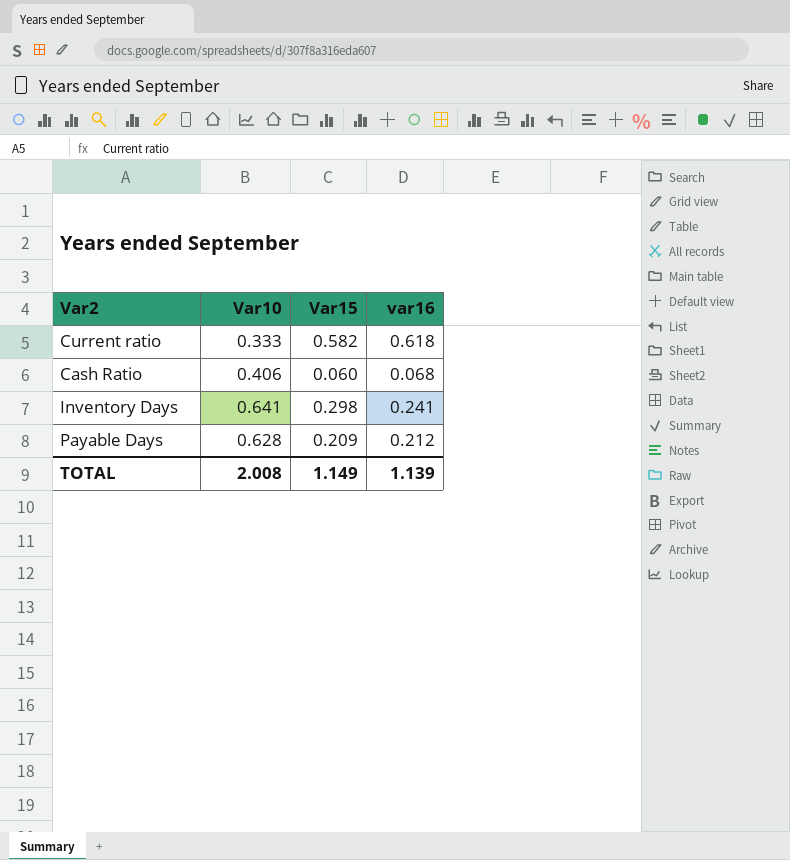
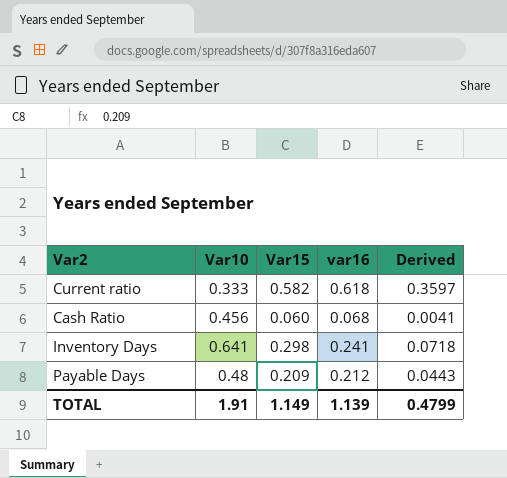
column Derived | formula: none -> [Var15] * [var16]
Cash Ratio | Var10: 0.406 -> 0.456
Payable Days | Var10: 0.628 -> 0.48
TOTAL | Var10: 2.008 -> 1.91

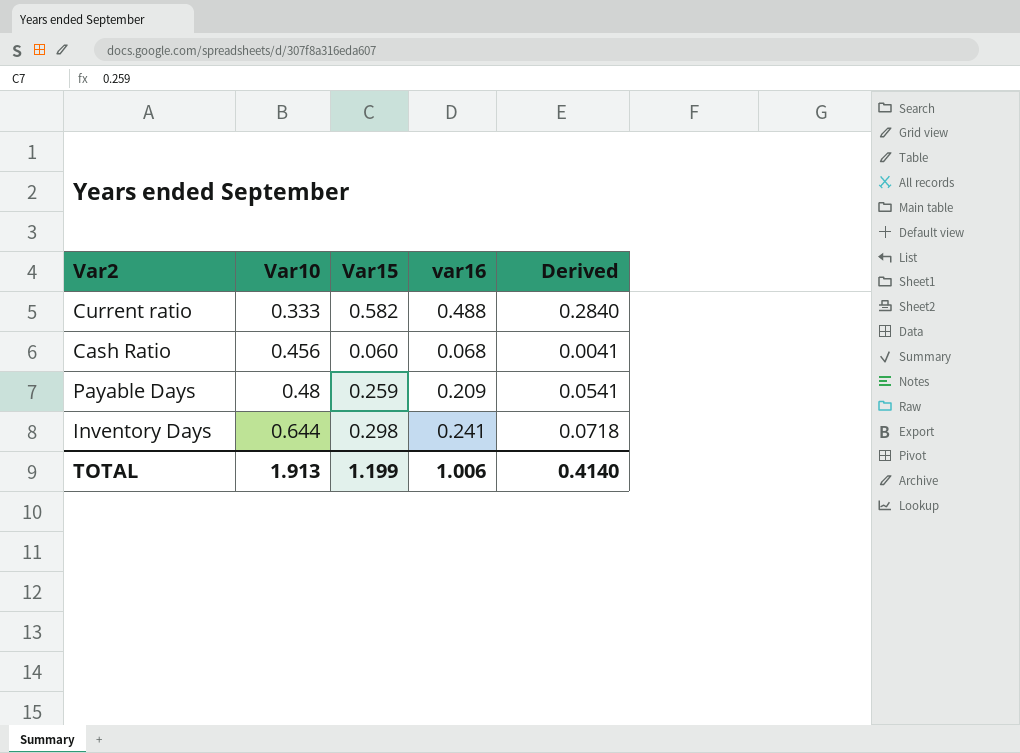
row order: none -> Var10 ascending
Current ratio | var16: 0.618 -> 0.488
Current ratio | Derived: 0.3597 -> 0.2840
Payable Days | Var15: 0.209 -> 0.259
Payable Days | var16: 0.212 -> 0.209
Payable Days | Derived: 0.0443 -> 0.0541
Inventory Days | Var10: 0.641 -> 0.644
TOTAL | Var10: 1.91 -> 1.913
TOTAL | Var15: 1.149 -> 1.199
TOTAL | var16: 1.139 -> 1.006
TOTAL | Derived: 0.4799 -> 0.4140

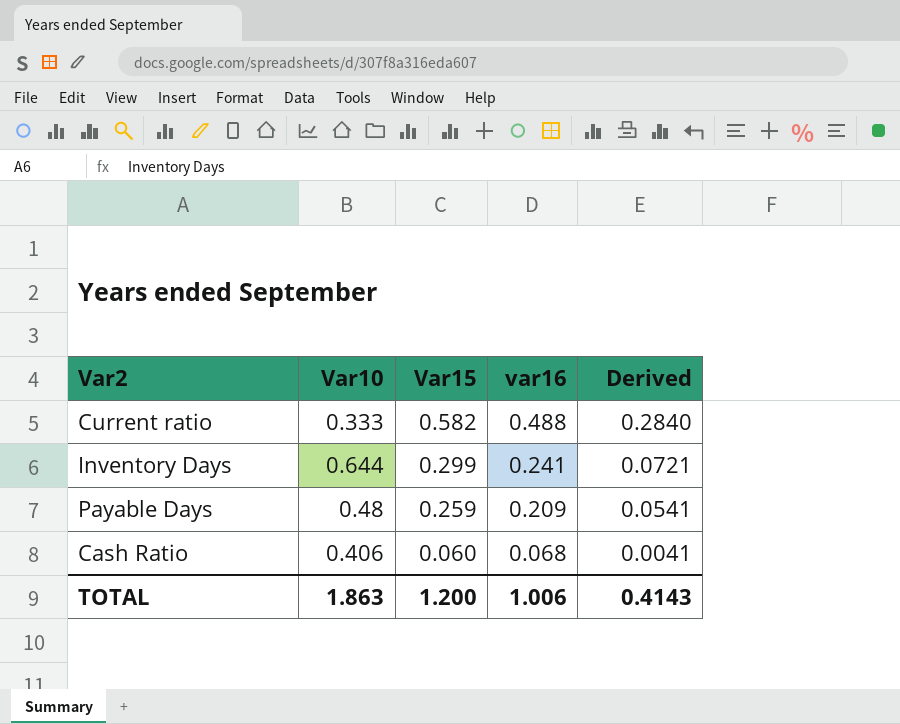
row order: Var10 ascending -> Var15 descending
Inventory Days | Var15: 0.298 -> 0.299
Inventory Days | Derived: 0.0718 -> 0.0721
Cash Ratio | Var10: 0.456 -> 0.406
TOTAL | Var10: 1.913 -> 1.863
TOTAL | Var15: 1.199 -> 1.200
TOTAL | Derived: 0.4140 -> 0.4143

